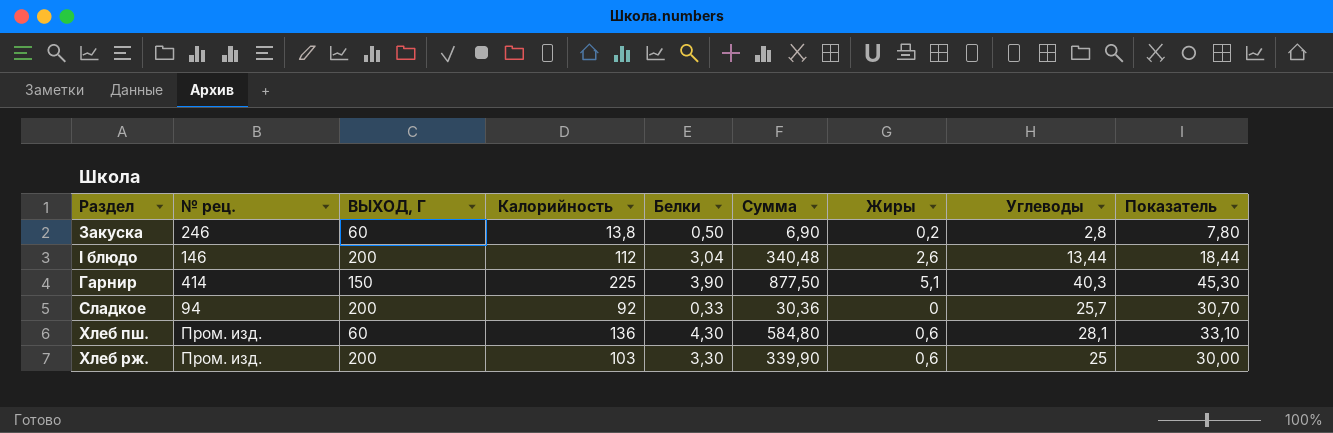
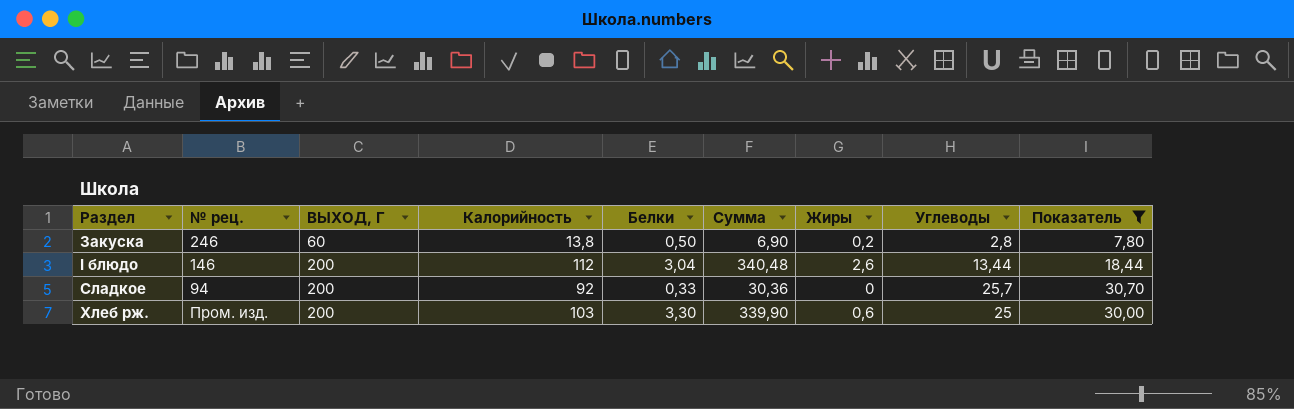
filter: none -> Показатель <= 30,70

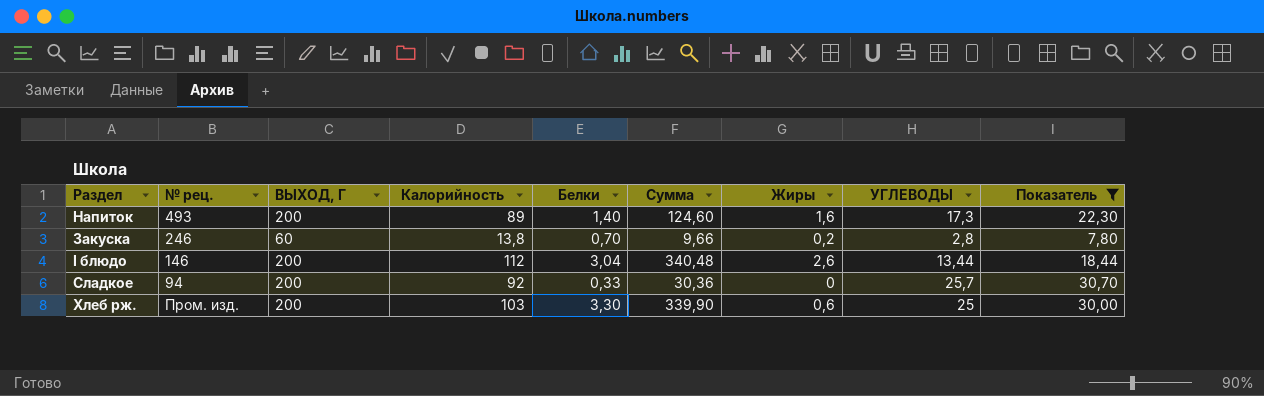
column name: Углеводы -> УГЛЕВОДЫ
row Напиток: none -> 493 | 200 | 89 | 1,40 | 124,60 | 1,6 | 17,3 | 22,30
Закуска | Белки: 0,50 -> 0,70
Закуска | Сумма: 6,90 -> 9,66

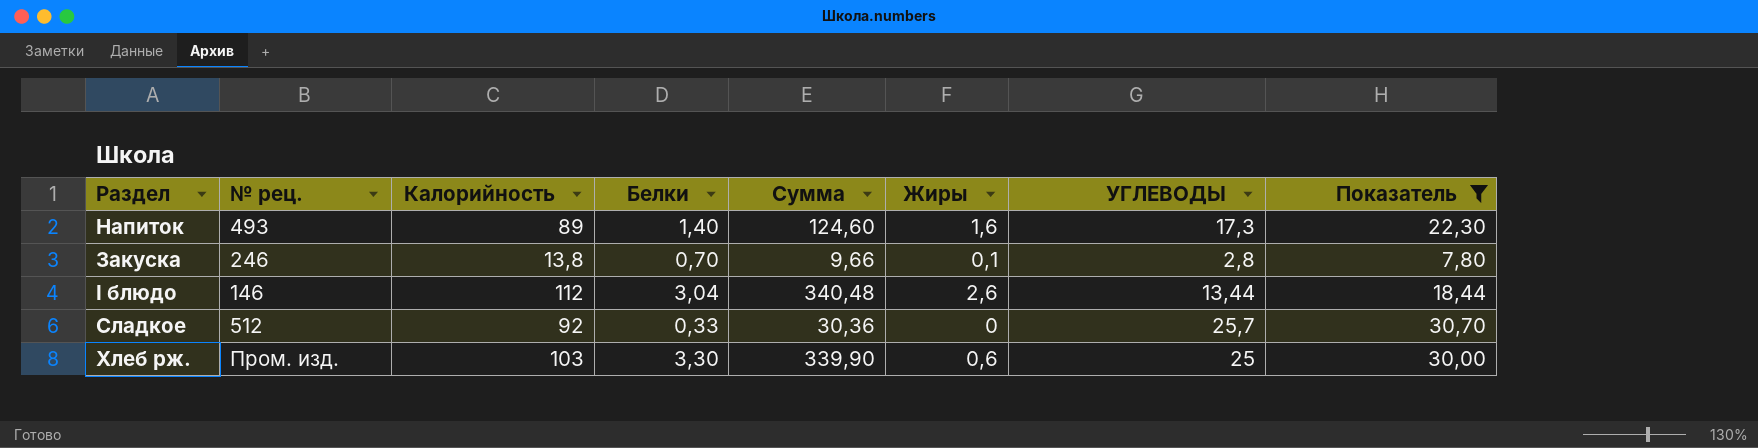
column ВЫХОД, Г | position: 3 -> none
Закуска | Жиры: 0,2 -> 0,1
Сладкое | № рец.: 94 -> 512

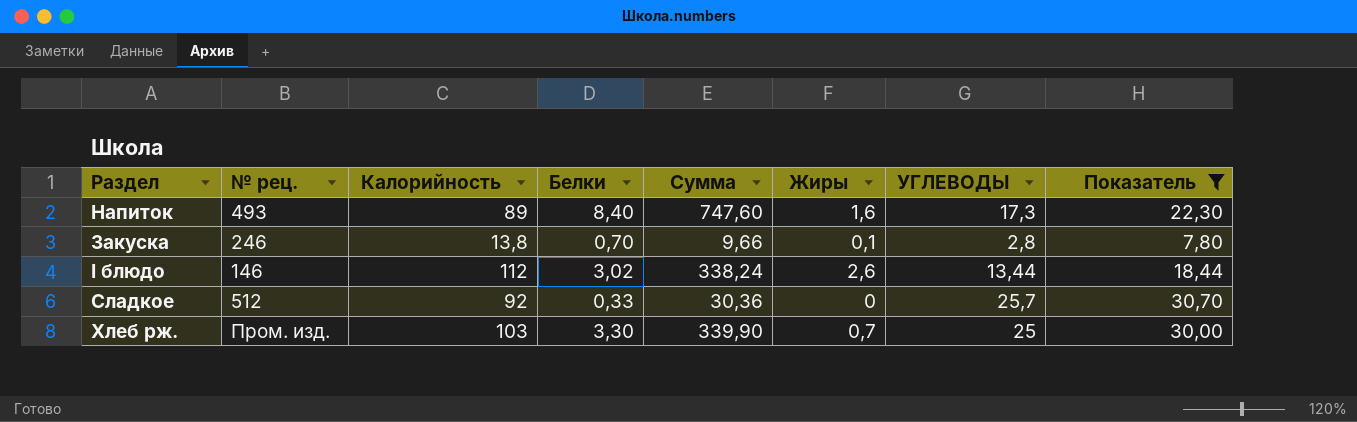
Напиток | Белки: 1,40 -> 8,40
Напиток | Сумма: 124,60 -> 747,60
I блюдо | Белки: 3,04 -> 3,02
I блюдо | Сумма: 340,48 -> 338,24
Хлеб рж. | Жиры: 0,6 -> 0,7

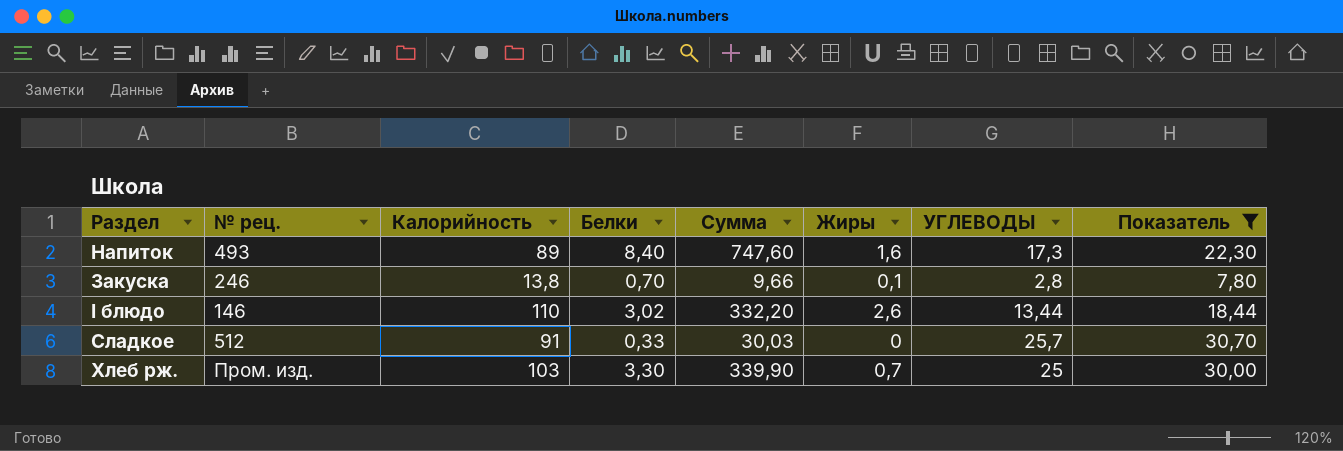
I блюдо | Калорийность: 112 -> 110
I блюдо | Сумма: 338,24 -> 332,20
Сладкое | Калорийность: 92 -> 91
Сладкое | Сумма: 30,36 -> 30,03

